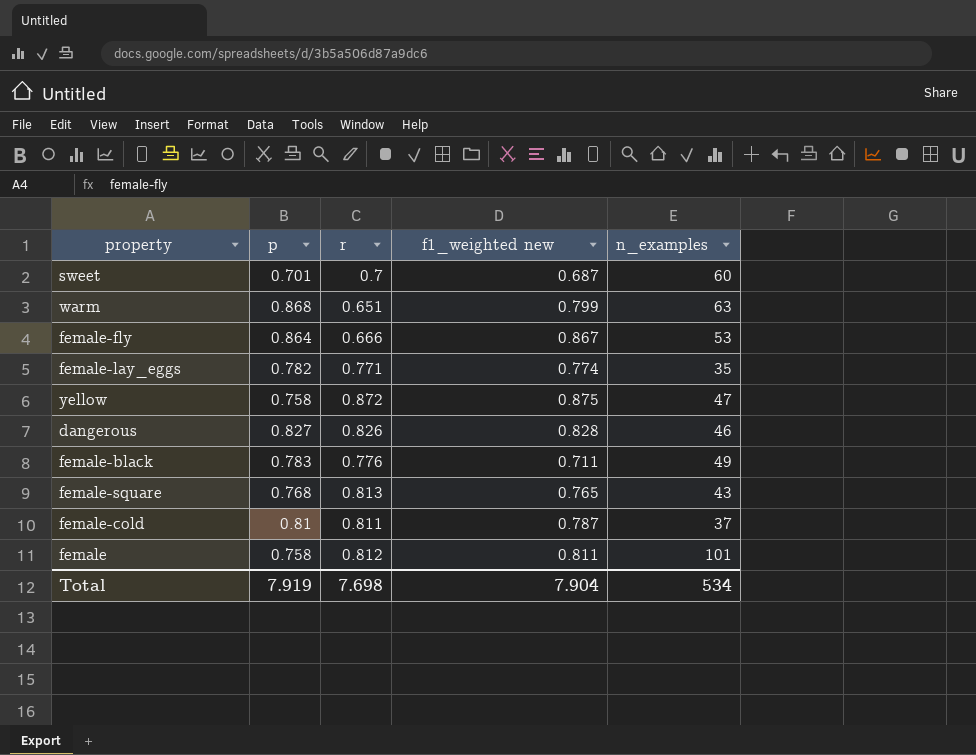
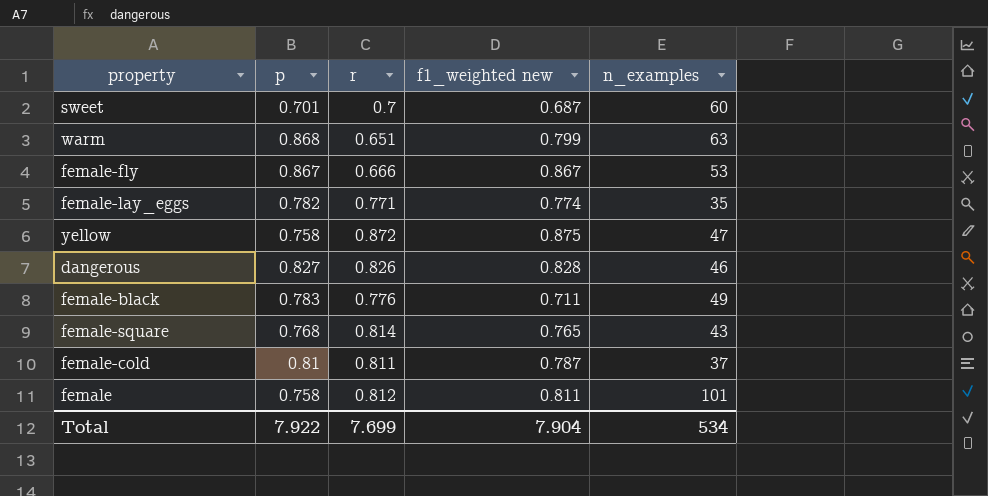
female-fly | p: 0.864 -> 0.867
female-square | r: 0.813 -> 0.814
Total | p: 7.919 -> 7.922
Total | r: 7.698 -> 7.699

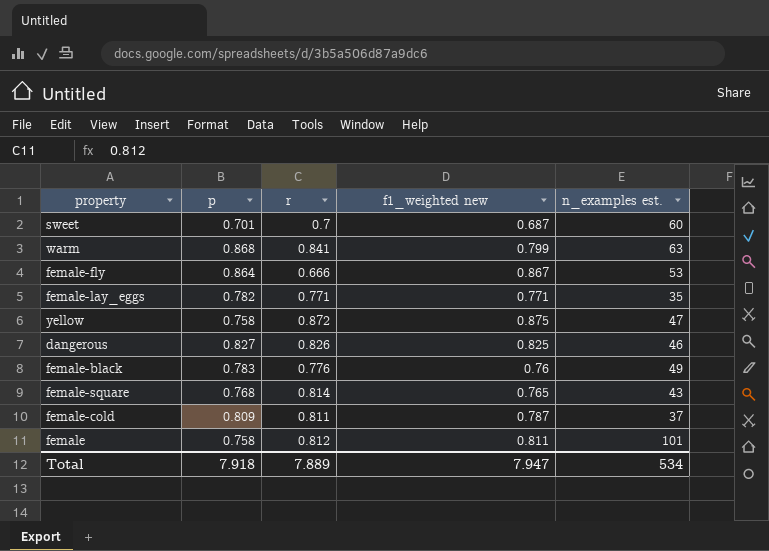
column name: n_examples -> n_examples est.
warm | r: 0.651 -> 0.841
female-fly | p: 0.867 -> 0.864
female-lay_eggs | f1_weighted new: 0.774 -> 0.771
dangerous | f1_weighted new: 0.828 -> 0.825
female-black | f1_weighted new: 0.711 -> 0.76
female-cold | p: 0.81 -> 0.809
Total | p: 7.922 -> 7.918
Total | r: 7.699 -> 7.889
Total | f1_weighted new: 7.904 -> 7.947

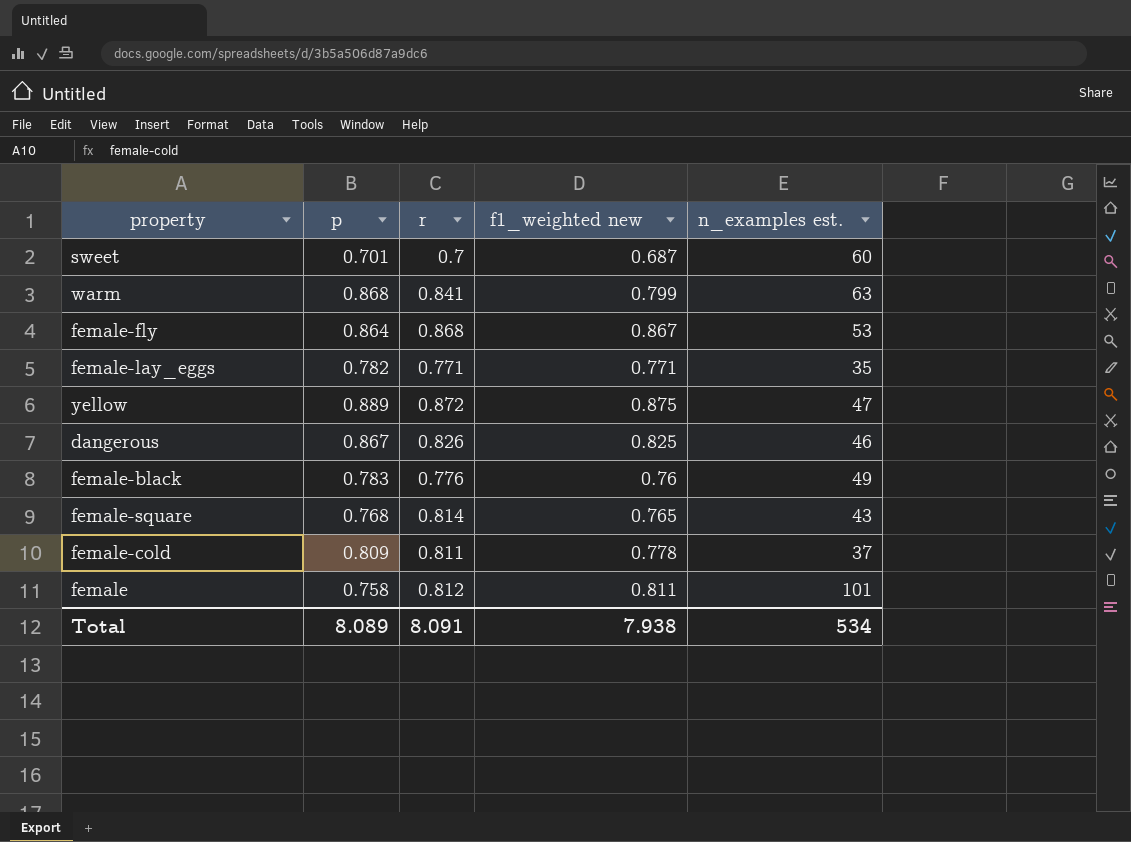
female-fly | r: 0.666 -> 0.868
yellow | p: 0.758 -> 0.889
dangerous | p: 0.827 -> 0.867
female-cold | f1_weighted new: 0.787 -> 0.778
Total | p: 7.918 -> 8.089
Total | r: 7.889 -> 8.091
Total | f1_weighted new: 7.947 -> 7.938

